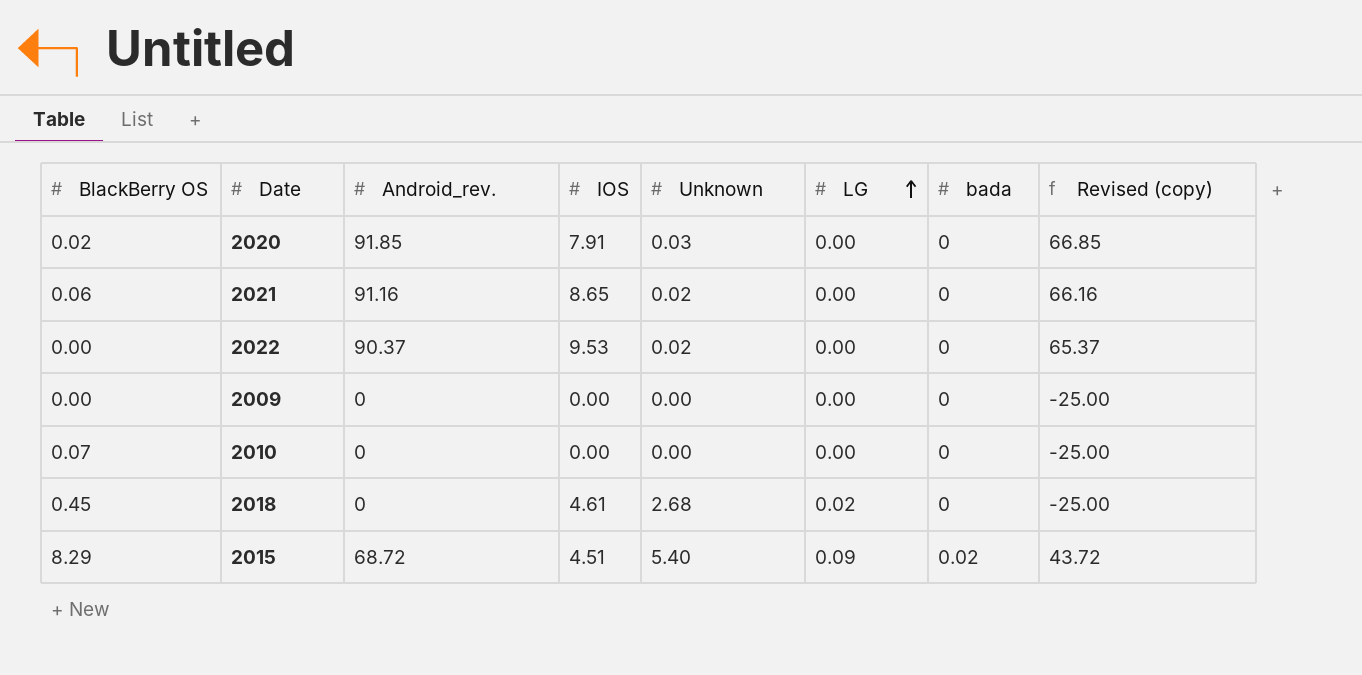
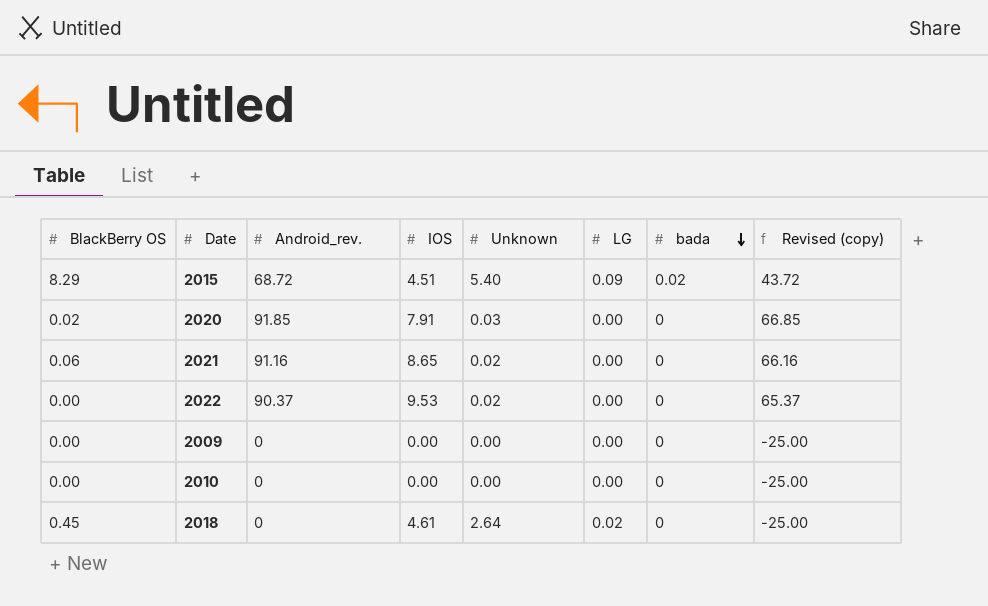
row order: LG ascending -> bada descending
2010 | BlackBerry OS: 0.07 -> 0.00
2018 | Unknown: 2.68 -> 2.64

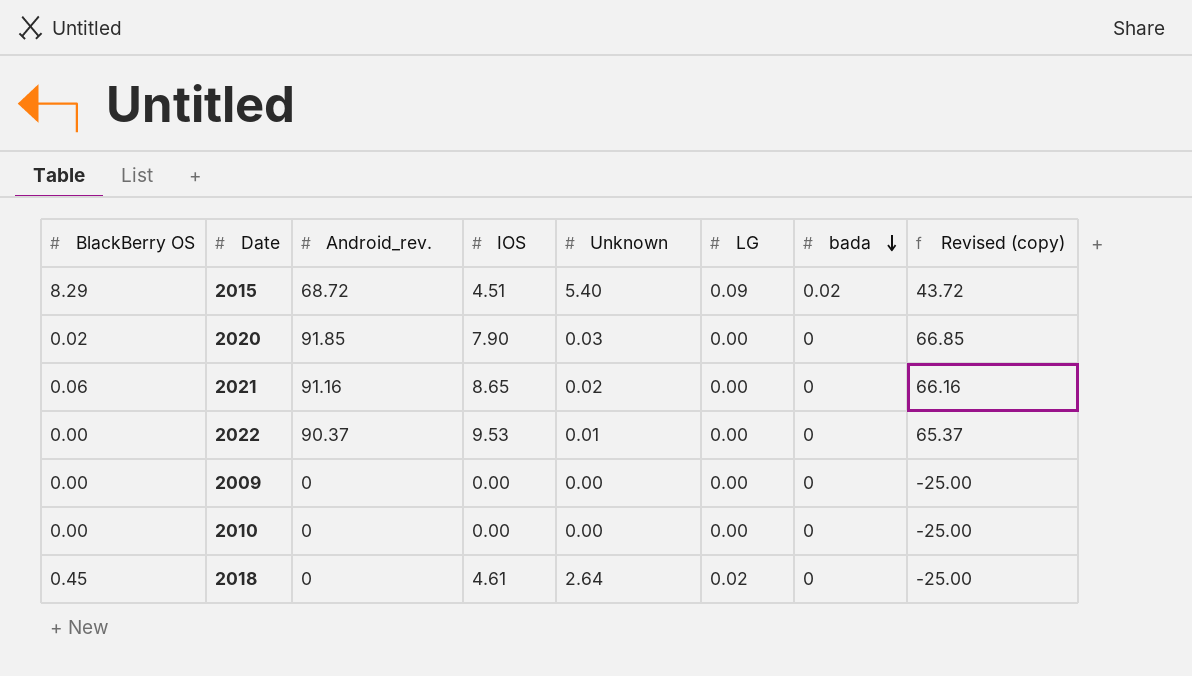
2020 | IOS: 7.91 -> 7.90
2022 | Unknown: 0.02 -> 0.01

